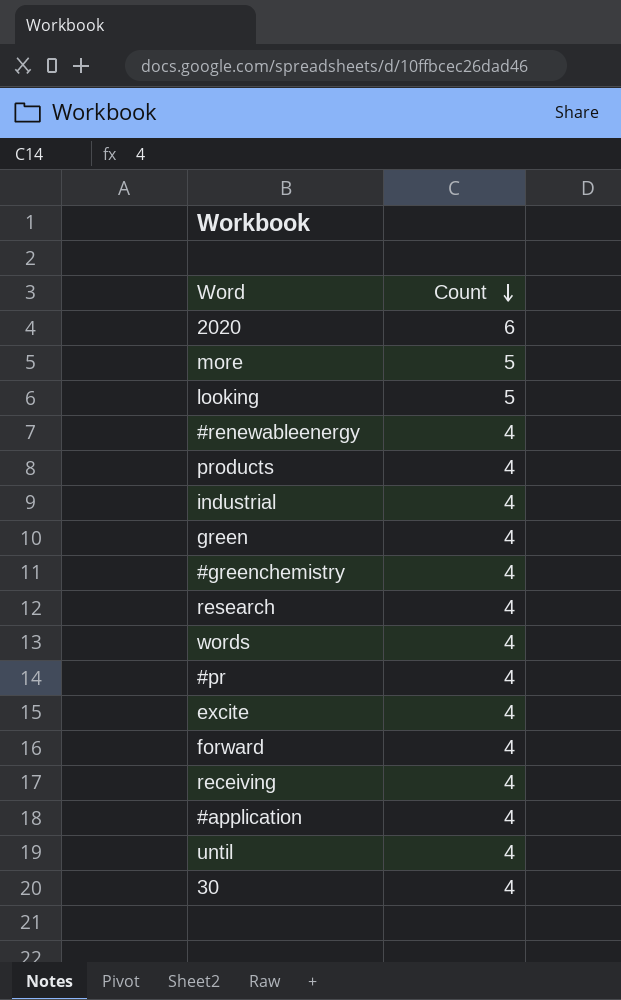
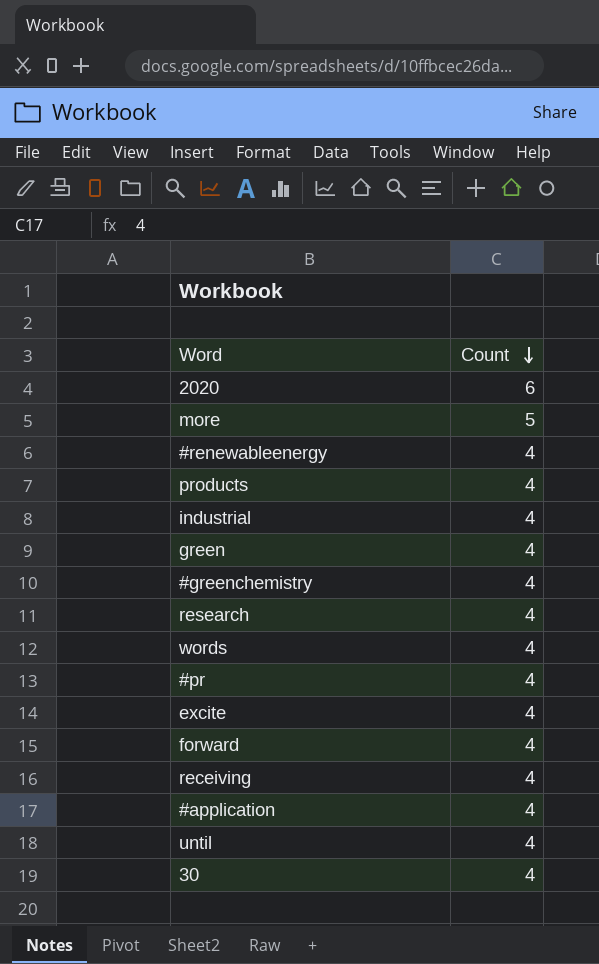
row looking: 5 -> none

